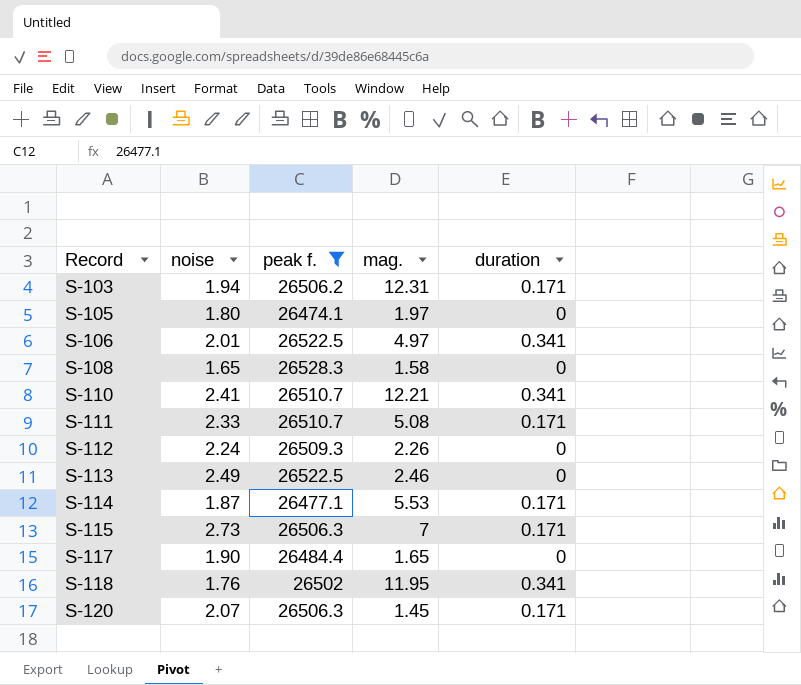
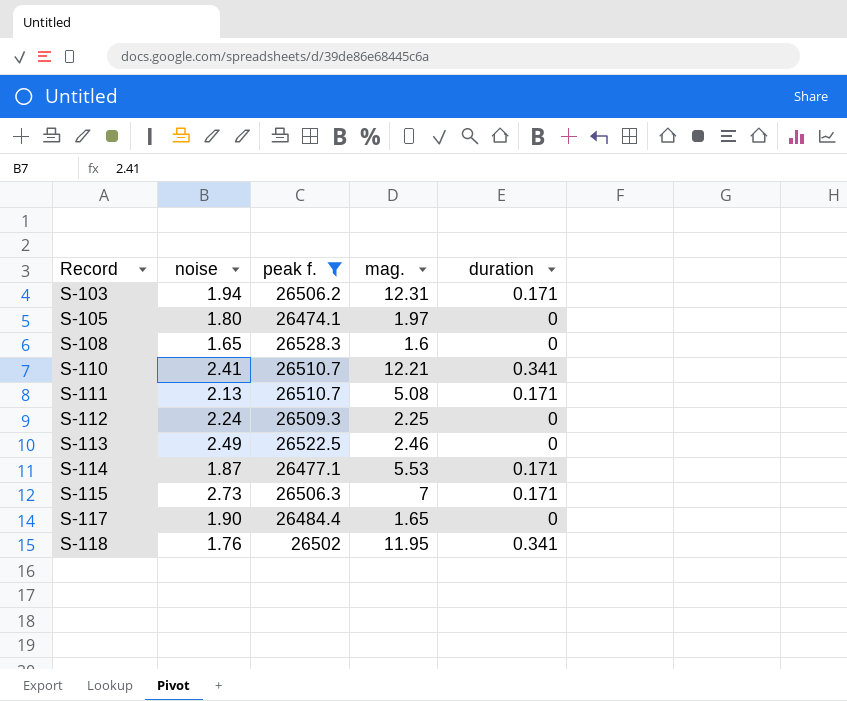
row S-106: 2.01 | 26522.5 | 4.97 | 0.341 -> none
row S-120: 2.07 | 26506.3 | 1.45 | 0.171 -> none
S-108 | mag.: 1.58 -> 1.6
S-111 | noise: 2.33 -> 2.13
S-112 | mag.: 2.26 -> 2.25

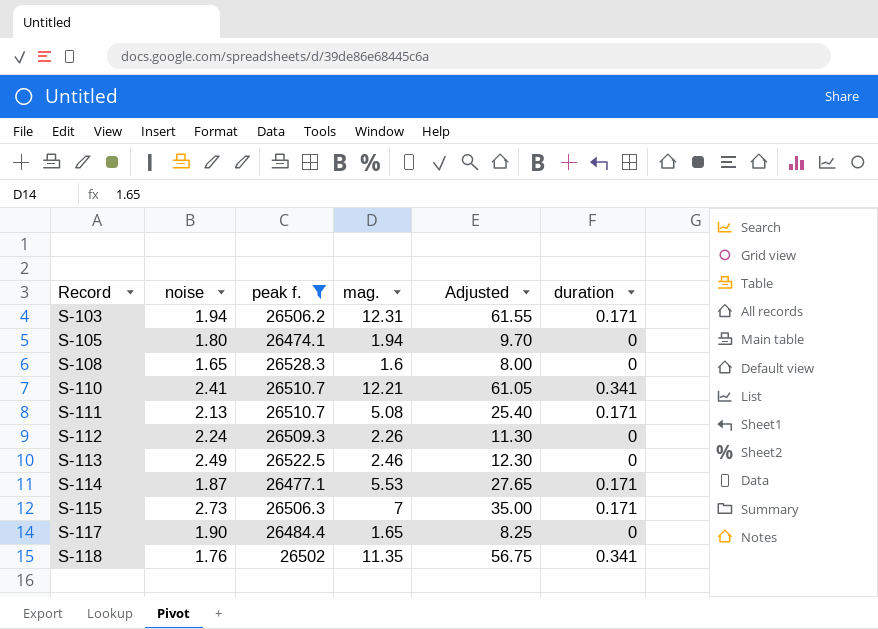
column Adjusted | formula: none -> [mag.] * 5
S-105 | mag.: 1.97 -> 1.94
S-112 | mag.: 2.25 -> 2.26
S-118 | mag.: 11.95 -> 11.35

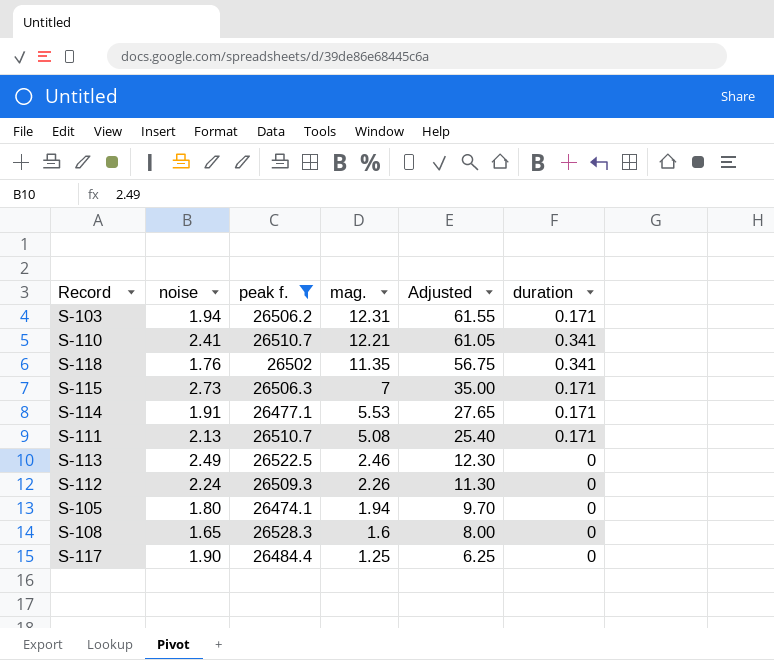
row order: Record ascending -> mag. descending
S-114 | noise: 1.87 -> 1.91
S-117 | mag.: 1.65 -> 1.25
S-117 | Adjusted: 8.25 -> 6.25

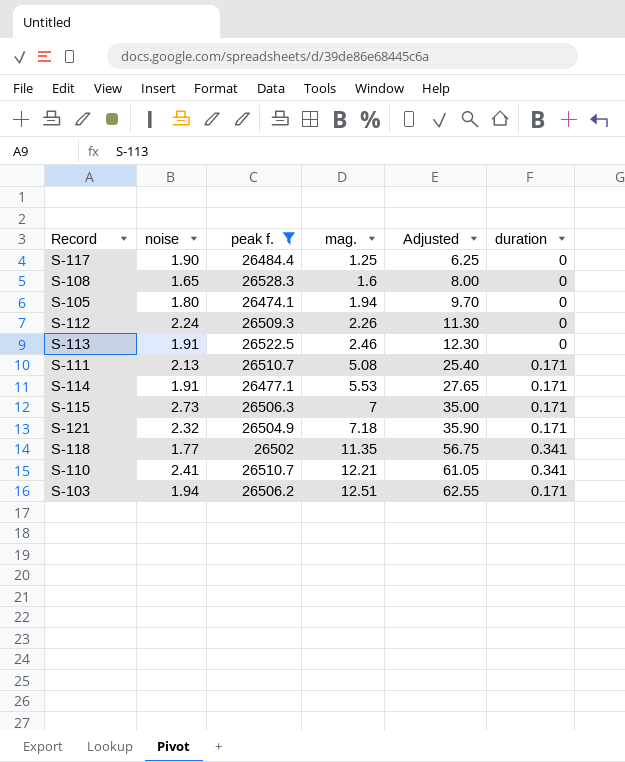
row order: mag. descending -> mag. ascending
S-113 | noise: 2.49 -> 1.91
row S-121: none -> 2.32 | 26504.9 | 7.18 | 35.90 | 0.171
S-118 | noise: 1.76 -> 1.77
S-103 | mag.: 12.31 -> 12.51
S-103 | Adjusted: 61.55 -> 62.55

